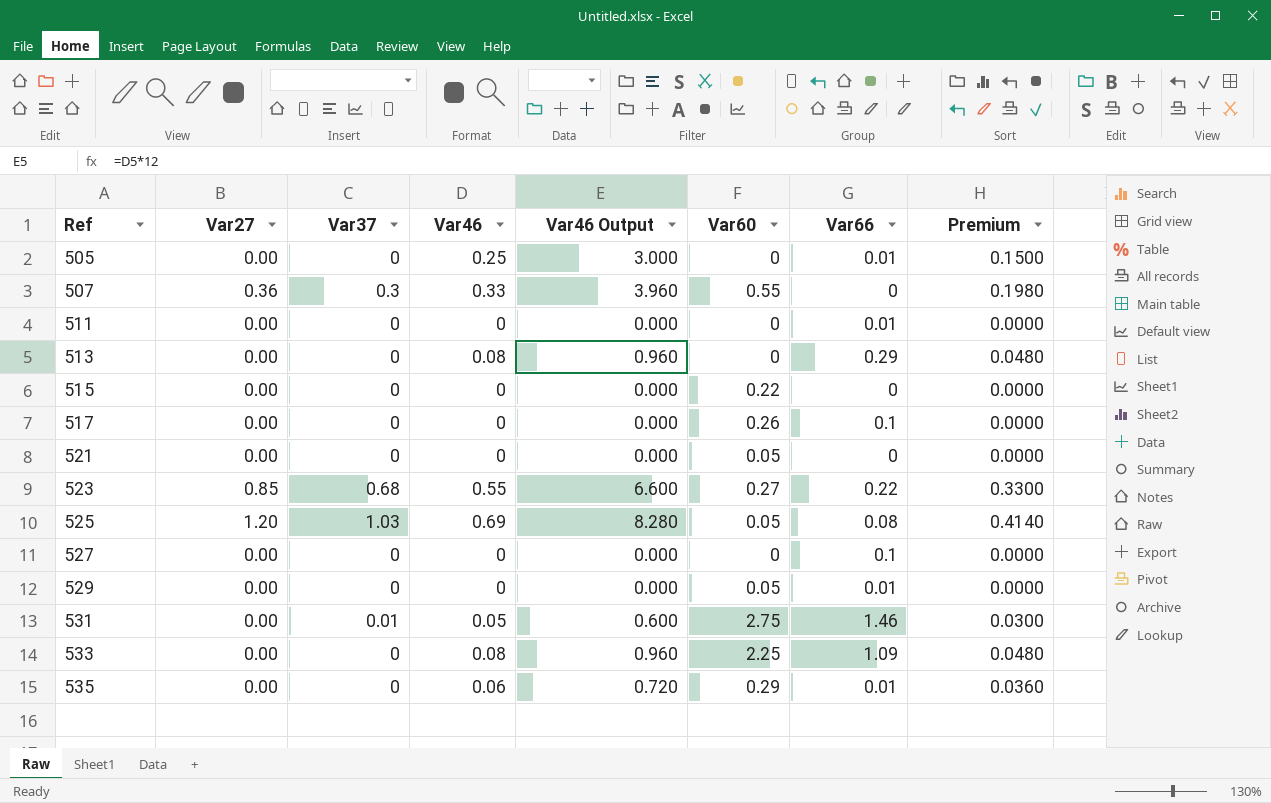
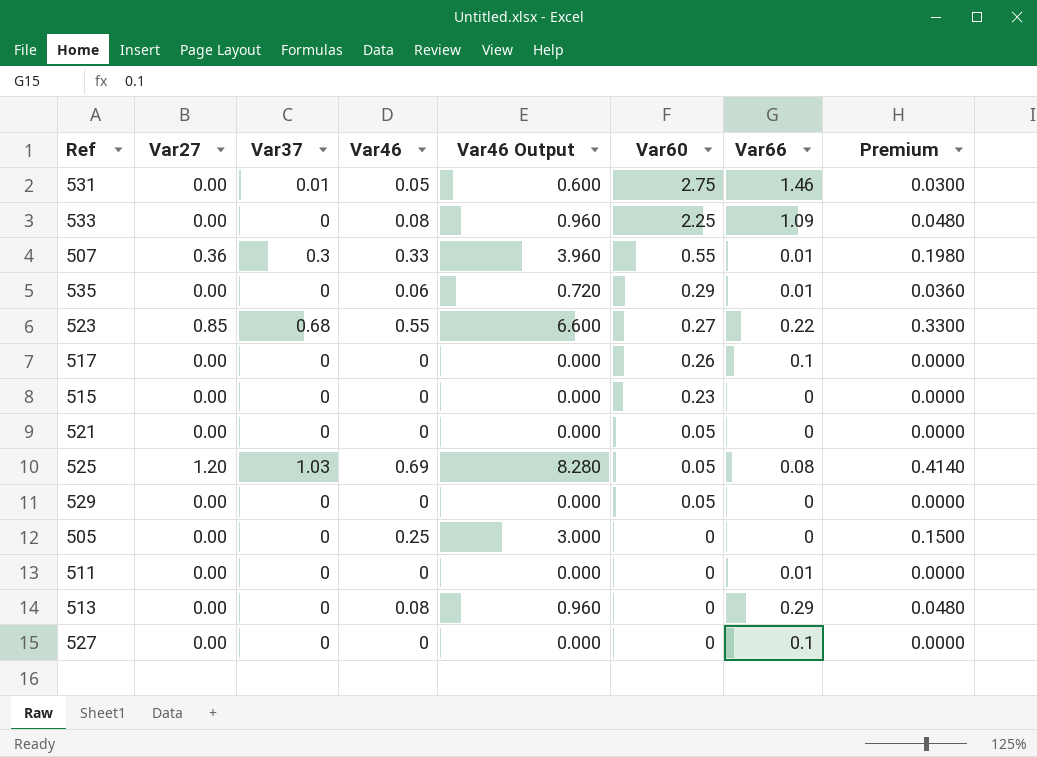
row order: Ref ascending -> Var60 descending
507 | Var66: 0 -> 0.01
515 | Var60: 0.22 -> 0.23
529 | Var66: 0.01 -> 0
505 | Var66: 0.01 -> 0

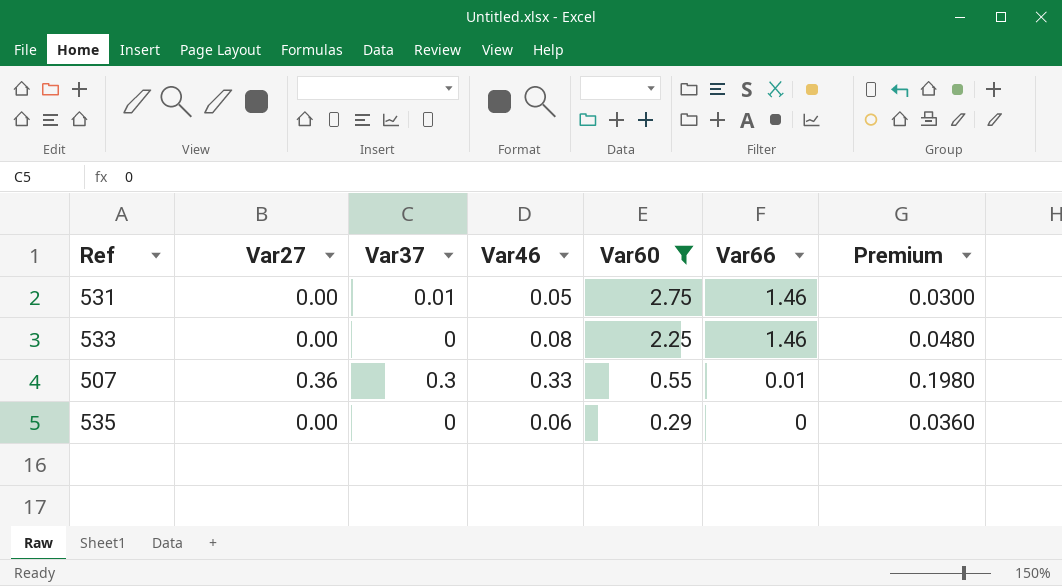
filter: none -> Var60 >= 0.29
column Var46 Output | formula: [Var46] * 12 -> none
533 | Var66: 1.09 -> 1.46
535 | Var66: 0.01 -> 0

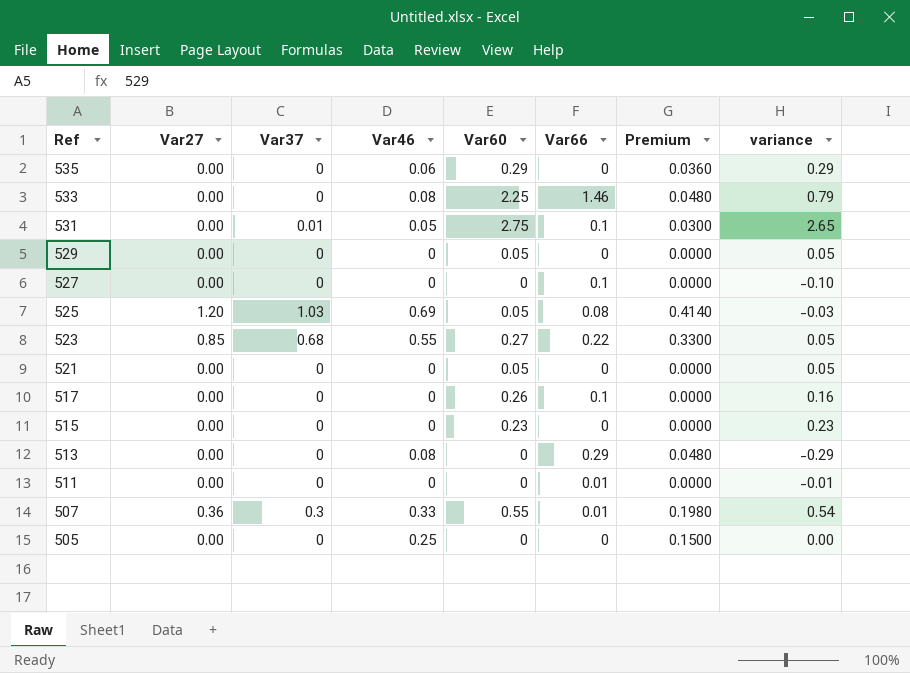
filter: Var60 >= 0.29 -> none
row order: Var60 descending -> Ref descending
column variance | formula: none -> [Var60] - [Var66]
531 | Var66: 1.46 -> 0.1

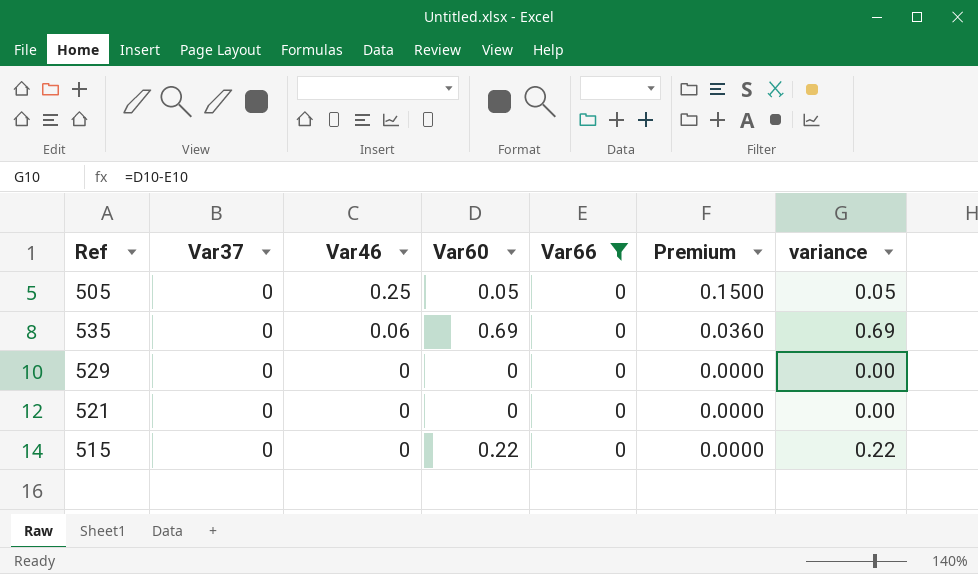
filter: none -> Var66 = 0
row order: Ref descending -> Var46 descending
column Var27 | position: 2 -> none
505 | Var60: 0 -> 0.05
505 | variance: 0.00 -> 0.05
535 | Var60: 0.29 -> 0.69
535 | variance: 0.29 -> 0.69
529 | Var60: 0.05 -> 0
529 | variance: 0.05 -> 0.00
521 | Var60: 0.05 -> 0
521 | variance: 0.05 -> 0.00
515 | Var60: 0.23 -> 0.22
515 | variance: 0.23 -> 0.22

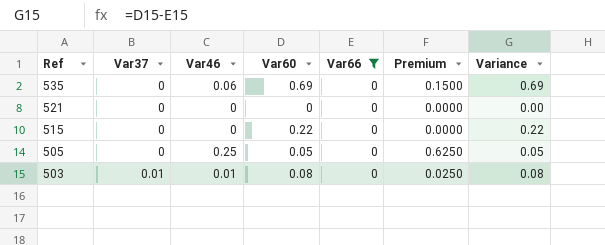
row order: Var46 descending -> Ref descending
column Premium | formula: [Var46] * 0.6 -> [Var46] * 2.5
column name: variance -> Variance
row 529: 0 | 0 | 0 | 0 | 0.0000 | 0.00 -> none
row 503: none -> 0.01 | 0.01 | 0.08 | 0 | 0.0250 | 0.08

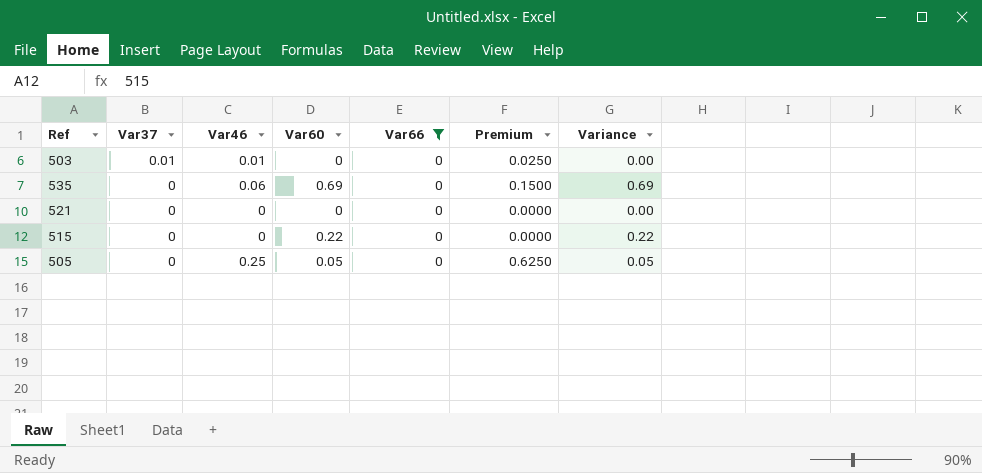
row order: Ref descending -> Var37 descending
503 | Var60: 0.08 -> 0
503 | Variance: 0.08 -> 0.00

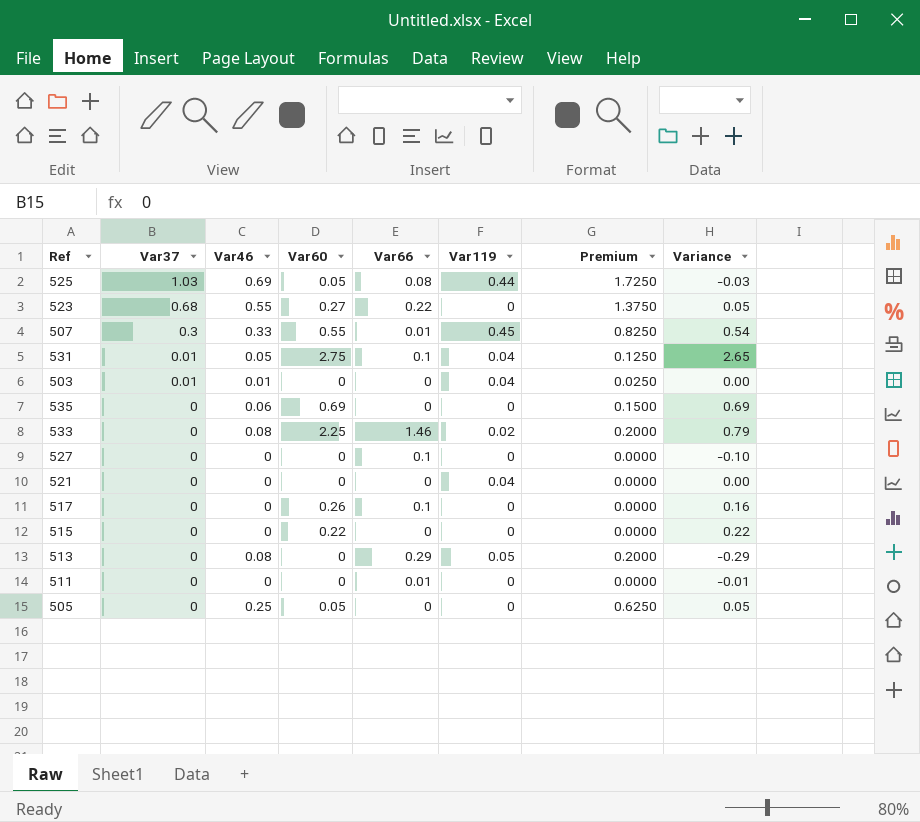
filter: Var66 = 0 -> none
column Var119 | position: none -> 6

